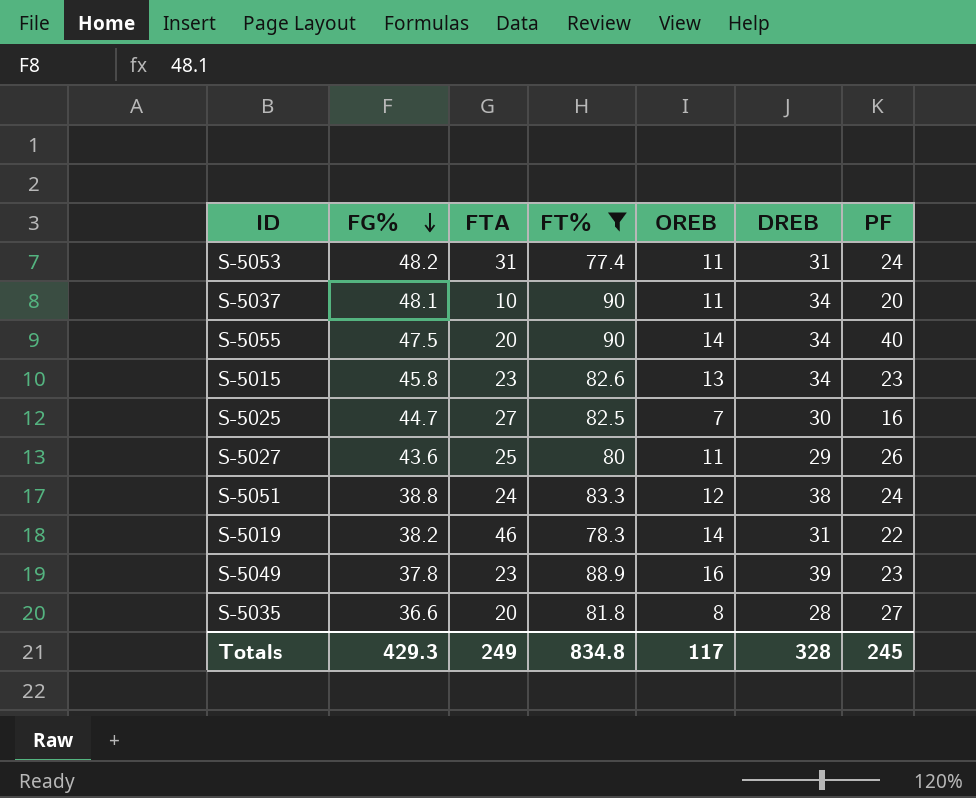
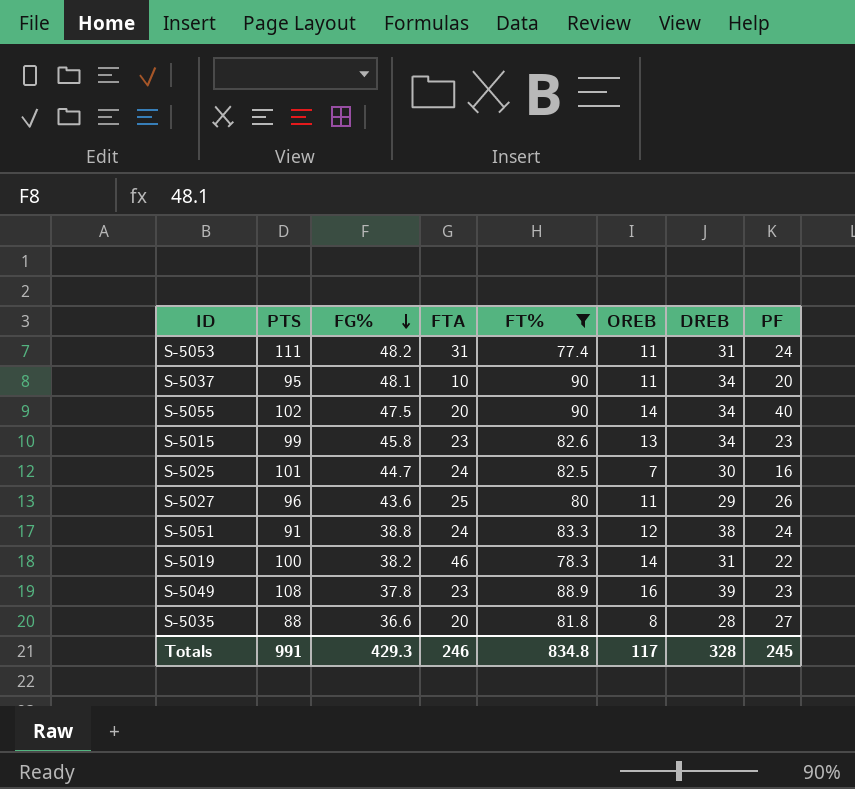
column PTS | position: none -> 2
S-5025 | FTA: 27 -> 24
Totals | FTA: 249 -> 246

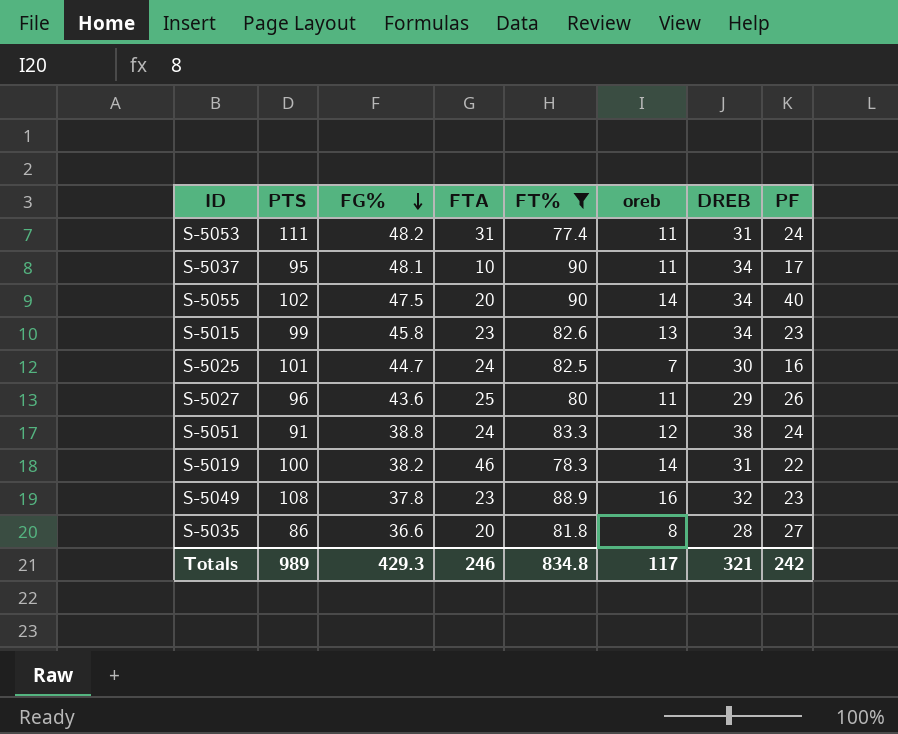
column name: OREB -> oreb
S-5037 | PF: 20 -> 17
S-5049 | DREB: 39 -> 32
S-5035 | PTS: 88 -> 86
Totals | PTS: 991 -> 989
Totals | DREB: 328 -> 321
Totals | PF: 245 -> 242

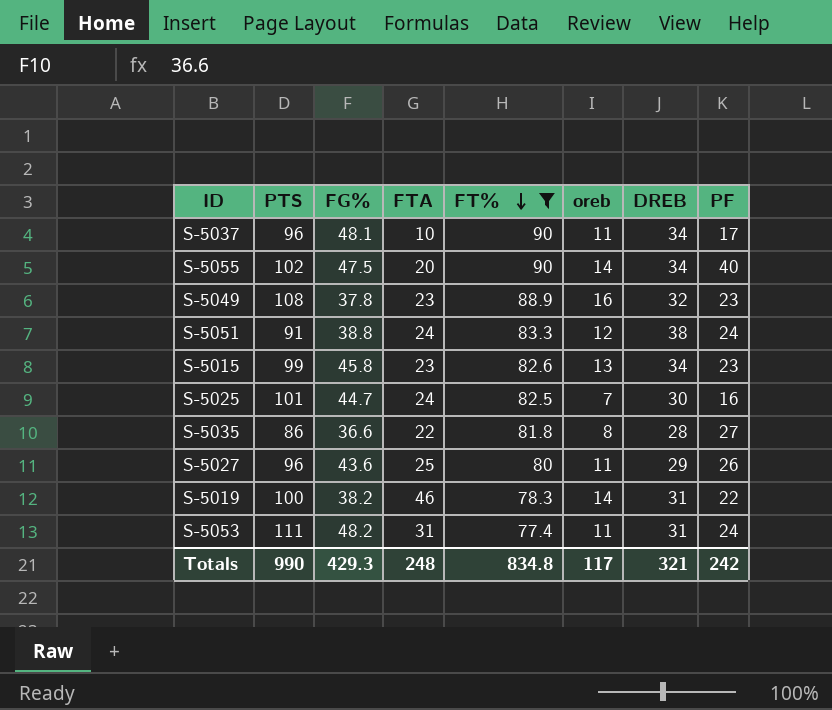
row order: FG% descending -> FT% descending
S-5037 | PTS: 95 -> 96
S-5035 | FTA: 20 -> 22
Totals | PTS: 989 -> 990
Totals | FTA: 246 -> 248

